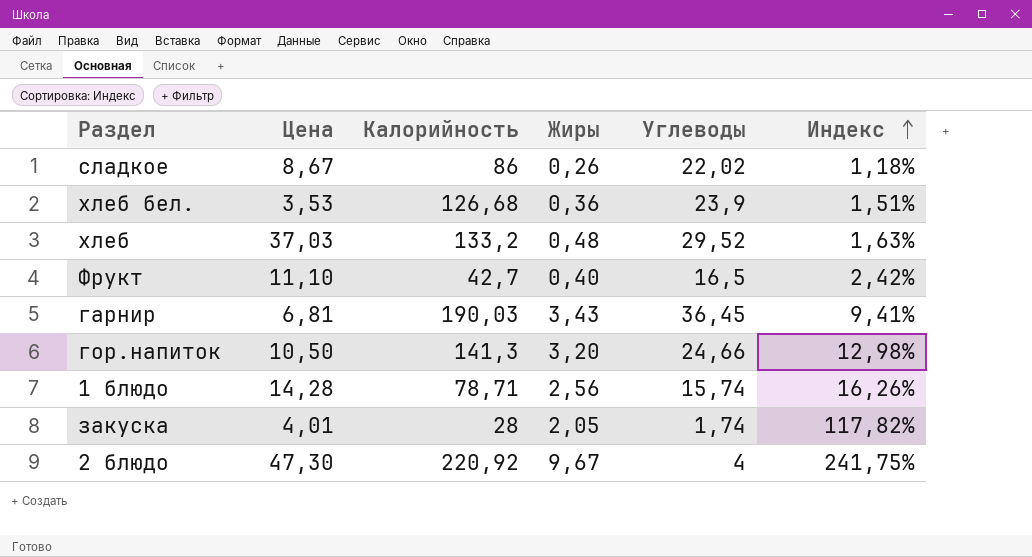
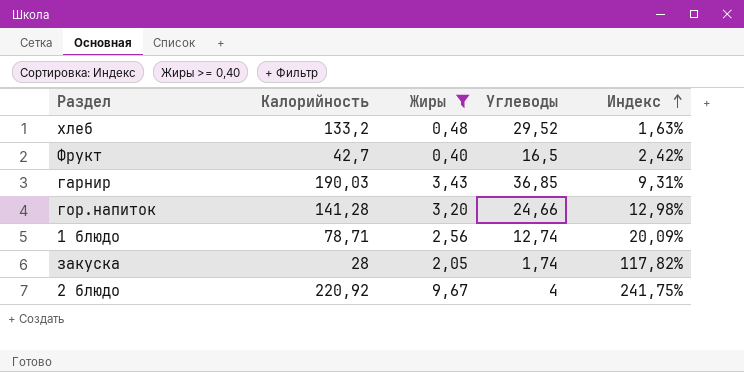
filter: none -> Жиры >= 0,40
column Цена | position: 2 -> none
гарнир | Углеводы: 36,45 -> 36,85
гарнир | Индекс: 9,41% -> 9,31%
гор.напиток | Калорийность: 141,3 -> 141,28
1 блюдо | Углеводы: 15,74 -> 12,74
1 блюдо | Индекс: 16,26% -> 20,09%

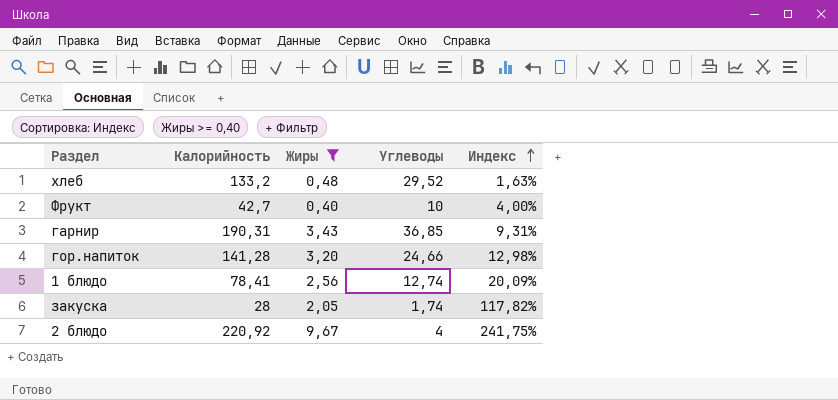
Фрукт | Углеводы: 16,5 -> 10
Фрукт | Индекс: 2,42% -> 4,00%
гарнир | Калорийность: 190,03 -> 190,31
1 блюдо | Калорийность: 78,71 -> 78,41

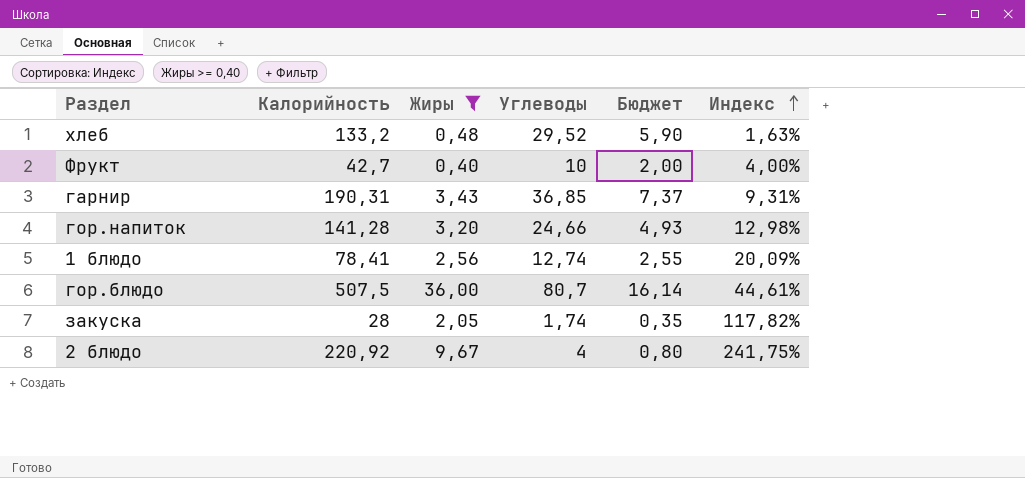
column Бюджет | formula: none -> [Углеводы] * 0,2
row гор.блюдо: none -> 507,5 | 36,00 | 80,7 | 16,14 | 44,61%

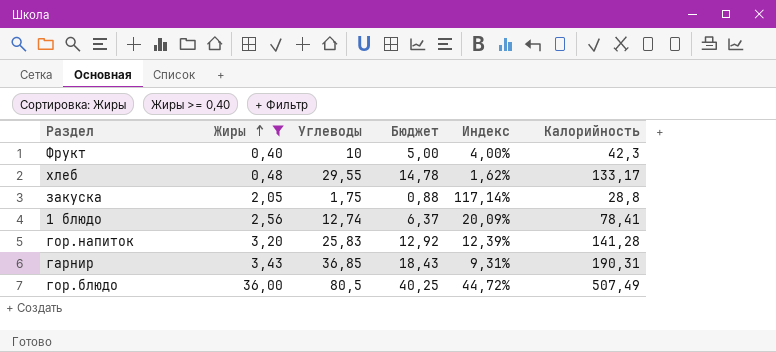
row order: Индекс ascending -> Жиры ascending
column Бюджет | formula: [Углеводы] * 0,2 -> [Углеводы] * 0,5
column Калорийность | position: 2 -> 6
row 2 блюдо: 220,92 | 9,67 | 4 | 0,80 | 241,75% -> none
Фрукт | Калорийность: 42,7 -> 42,3
хлеб | Углеводы: 29,52 -> 29,55
хлеб | Индекс: 1,63% -> 1,62%
хлеб | Калорийность: 133,2 -> 133,17
закуска | Углеводы: 1,74 -> 1,75
закуска | Индекс: 117,82% -> 117,14%
закуска | Калорийность: 28 -> 28,8
гор.напиток | Углеводы: 24,66 -> 25,83
гор.напиток | Индекс: 12,98% -> 12,39%
гор.блюдо | Углеводы: 80,7 -> 80,5
гор.блюдо | Индекс: 44,61% -> 44,72%
гор.блюдо | Калорийность: 507,5 -> 507,49

